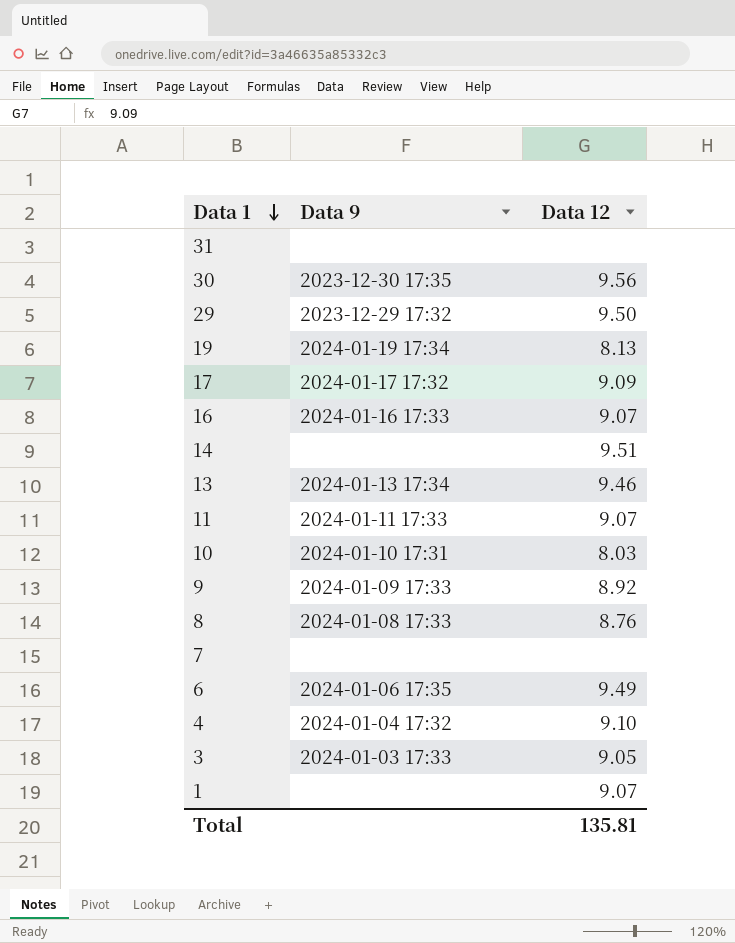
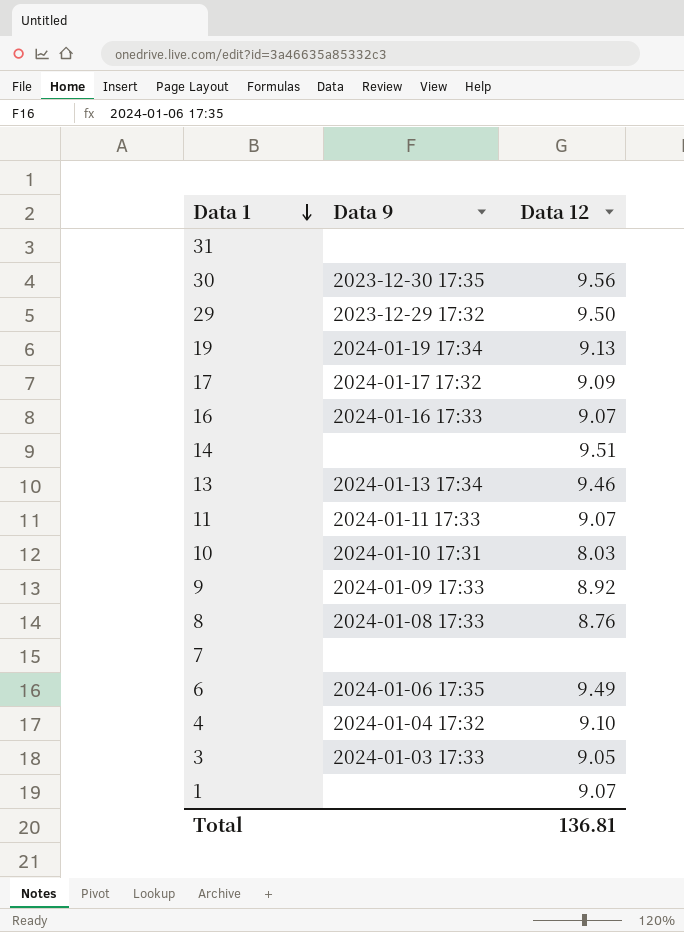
19 | Data 12: 8.13 -> 9.13
Total | Data 12: 135.81 -> 136.81

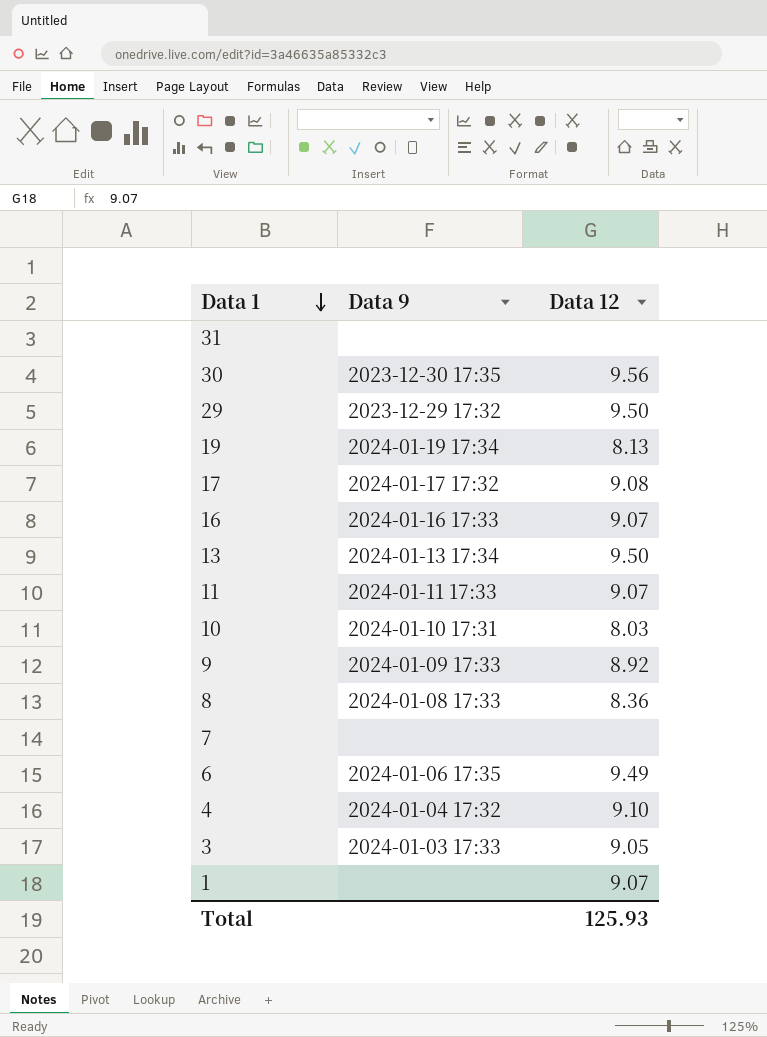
row 14: none | 9.51 -> none
19 | Data 12: 9.13 -> 8.13
17 | Data 12: 9.09 -> 9.08
13 | Data 12: 9.46 -> 9.50
8 | Data 12: 8.76 -> 8.36
Total | Data 12: 136.81 -> 125.93

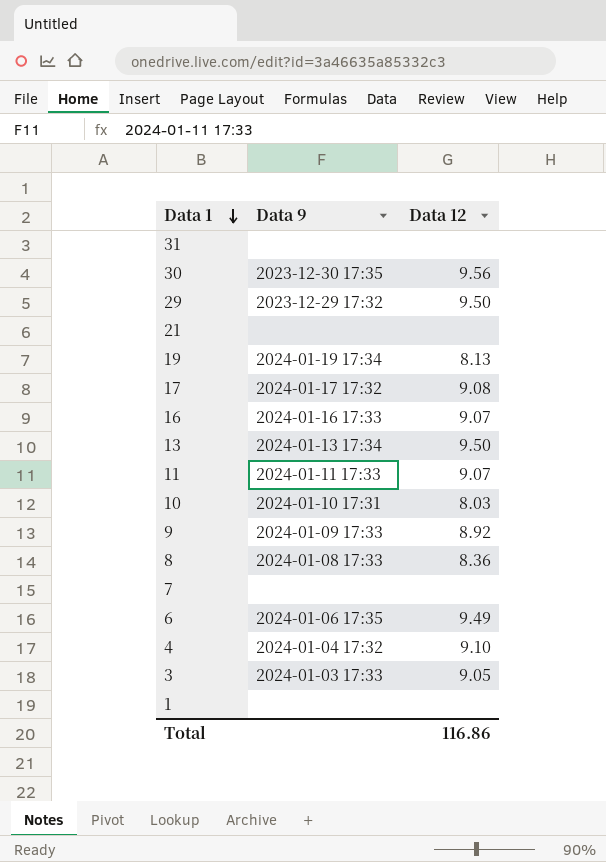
row 21: none -> none | none
1 | Data 12: 9.07 -> none
Total | Data 12: 125.93 -> 116.86

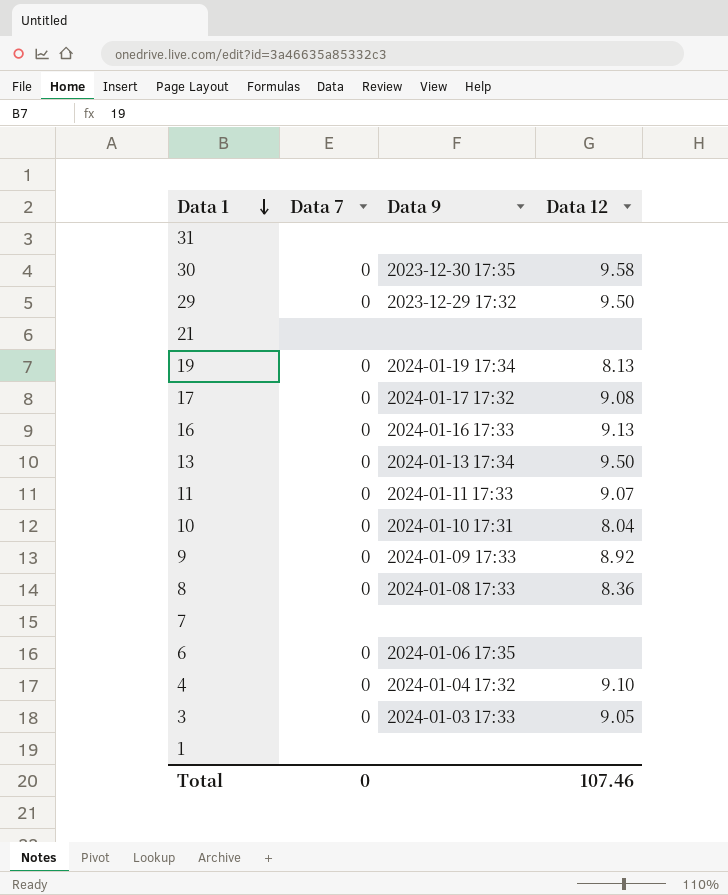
column Data 7 | position: none -> 2
30 | Data 12: 9.56 -> 9.58
16 | Data 12: 9.07 -> 9.13
10 | Data 12: 8.03 -> 8.04
6 | Data 12: 9.49 -> none
Total | Data 12: 116.86 -> 107.46

